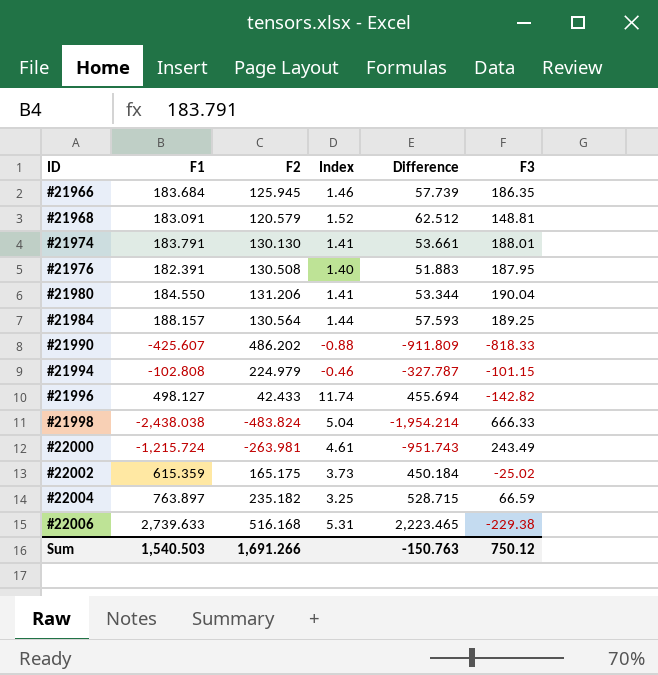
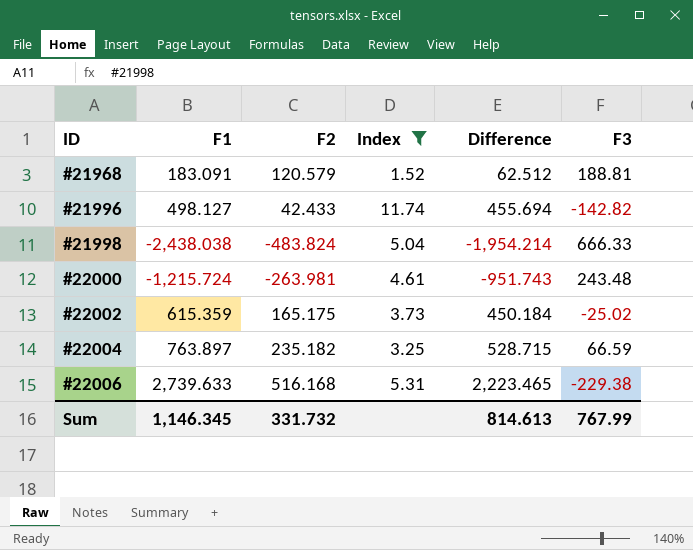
filter: none -> Index >= 1.52
#21968 | F3: 148.81 -> 188.81
#22000 | F3: 243.49 -> 243.48
Sum | F1: 1,540.503 -> 1,146.345
Sum | F2: 1,691.266 -> 331.732
Sum | Difference: -150.763 -> 814.613
Sum | F3: 750.12 -> 767.99

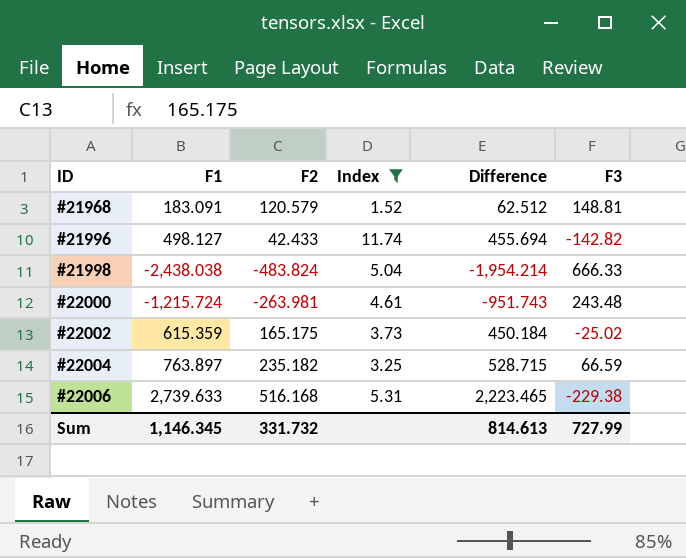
#21968 | F3: 188.81 -> 148.81
Sum | F3: 767.99 -> 727.99

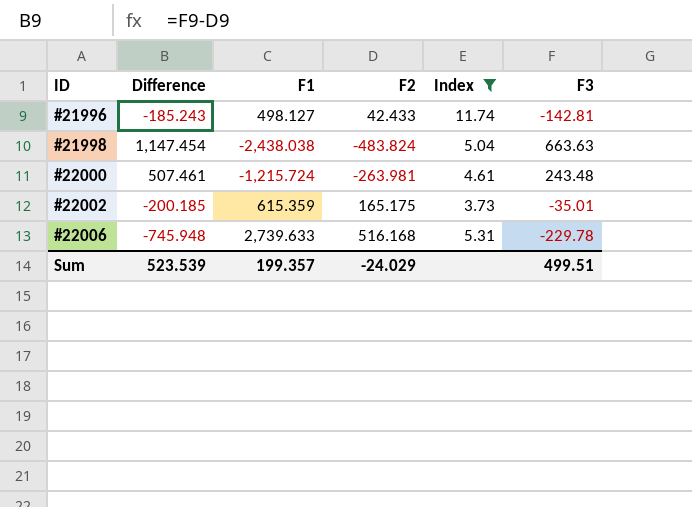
column Difference | formula: [F1] - [F2] -> [F3] - [F2]
column Difference | position: 5 -> 2
row #21968: 183.091 | 120.579 | 1.52 | 62.512 | 148.81 -> none
row #22004: 763.897 | 235.182 | 3.25 | 528.715 | 66.59 -> none
#21996 | F3: -142.82 -> -142.81
#21998 | F3: 666.33 -> 663.63
#22002 | F3: -25.02 -> -35.01
#22006 | F3: -229.38 -> -229.78
Sum | Difference: 814.613 -> 523.539
Sum | F1: 1,146.345 -> 199.357
Sum | F2: 331.732 -> -24.029
Sum | F3: 727.99 -> 499.51

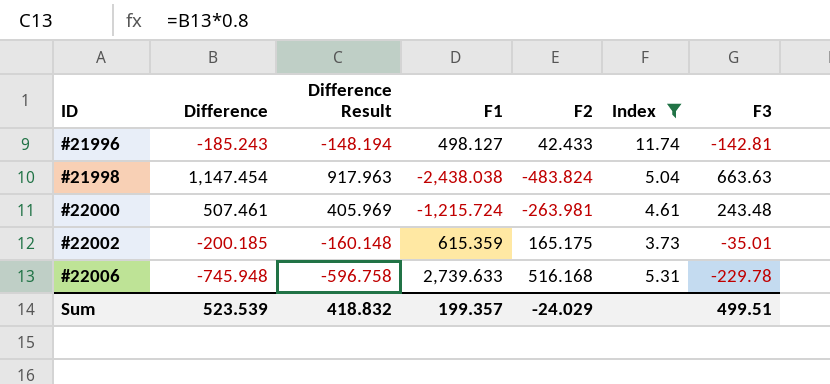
column Difference Result | formula: none -> [Difference] * 0.8

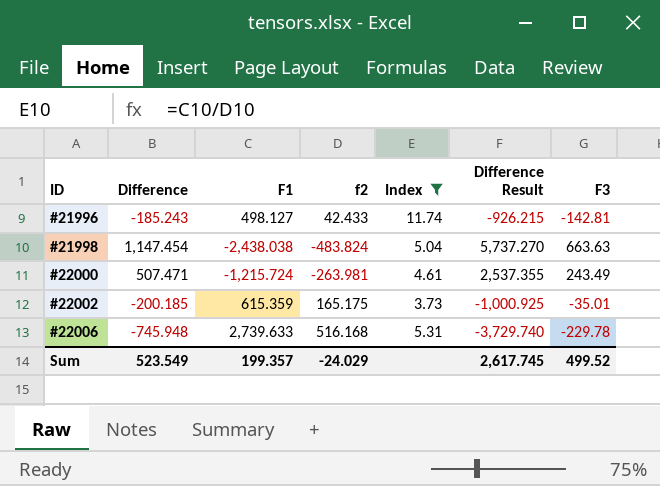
column name: F2 -> f2
column Difference Result | formula: [Difference] * 0.8 -> [Difference] * 5
column Difference Result | position: 3 -> 6
#22000 | Difference: 507.461 -> 507.471
#22000 | F3: 243.48 -> 243.49
Sum | Difference: 523.539 -> 523.549
Sum | Difference Result: 418.832 -> 2,617.745
Sum | F3: 499.51 -> 499.52

